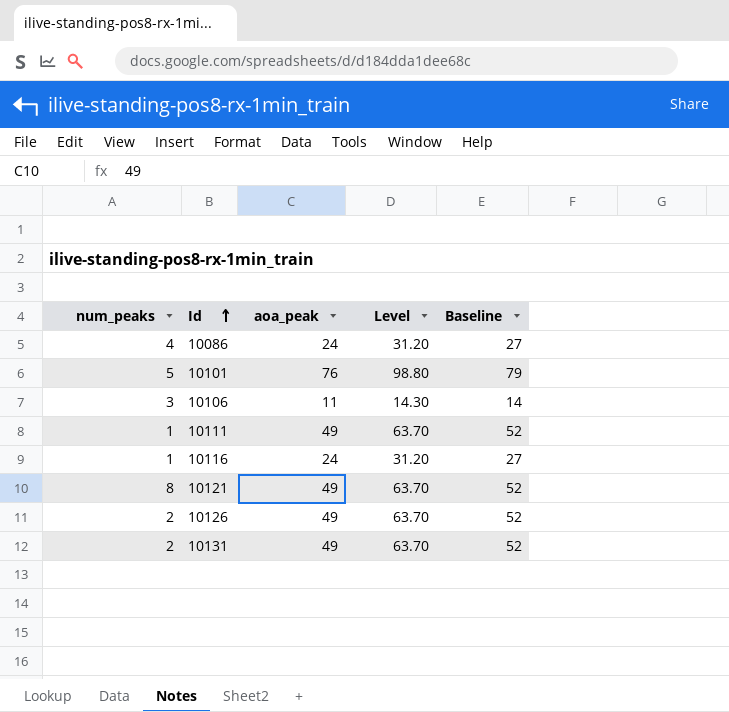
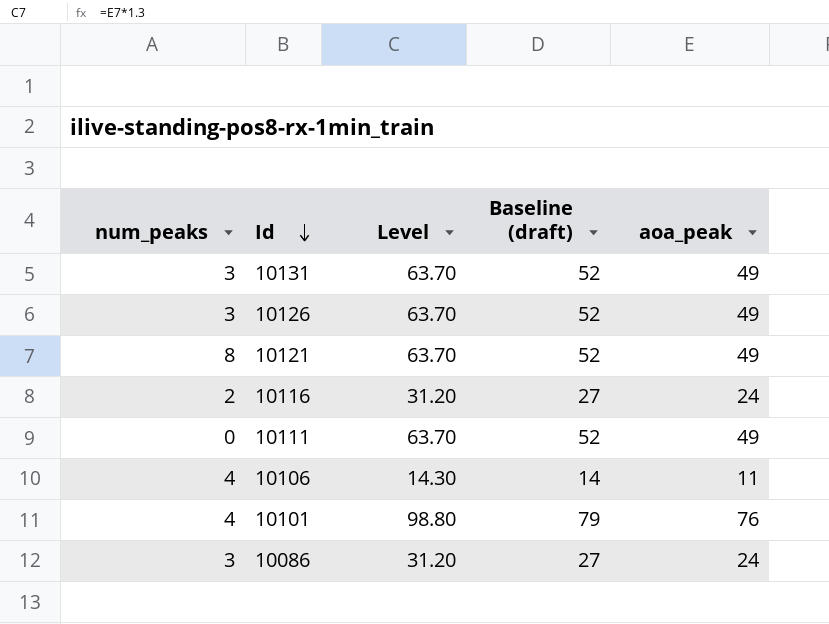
row order: Id ascending -> Id descending
column name: Baseline -> Baseline (draft)
column aoa_peak | position: 3 -> 5
10131 | num_peaks: 2 -> 3
10126 | num_peaks: 2 -> 3
10116 | num_peaks: 1 -> 2
10111 | num_peaks: 1 -> 0
10106 | num_peaks: 3 -> 4
10101 | num_peaks: 5 -> 4
10086 | num_peaks: 4 -> 3

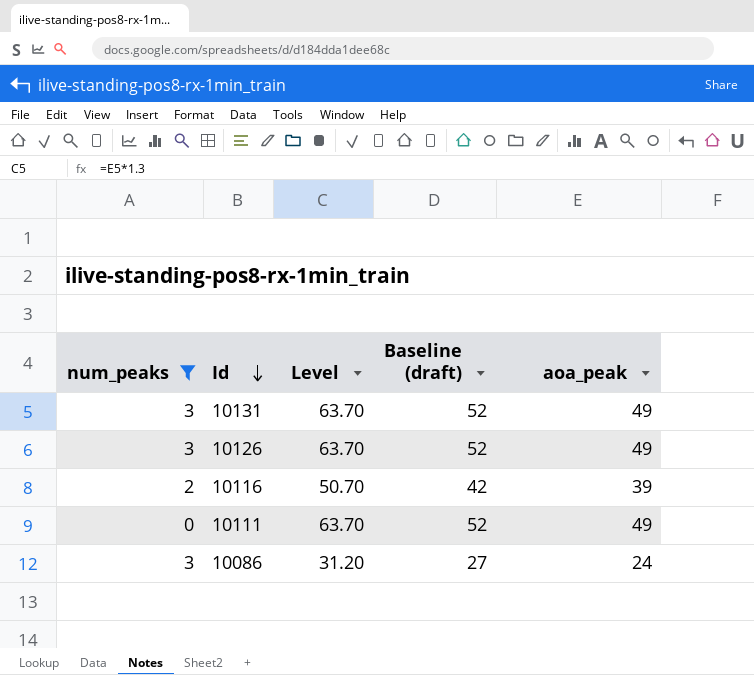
filter: none -> num_peaks <= 3
10116 | Level: 31.20 -> 50.70
10116 | Baseline (draft): 27 -> 42
10116 | aoa_peak: 24 -> 39

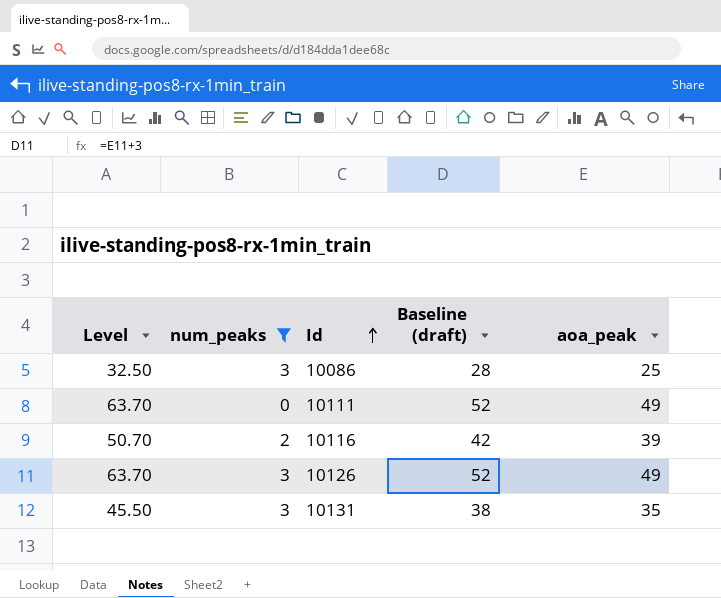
row order: Id descending -> Id ascending
column Level | position: 3 -> 1
10086 | Level: 31.20 -> 32.50
10086 | Baseline (draft): 27 -> 28
10086 | aoa_peak: 24 -> 25
10131 | Level: 63.70 -> 45.50
10131 | Baseline (draft): 52 -> 38
10131 | aoa_peak: 49 -> 35

